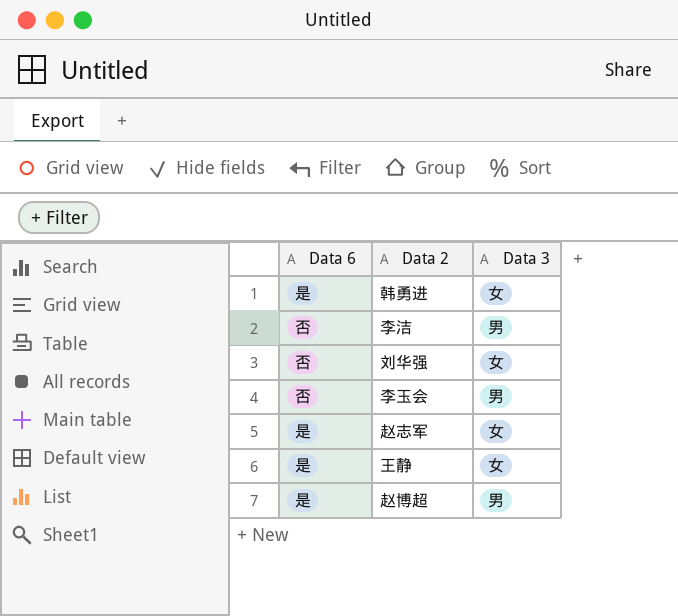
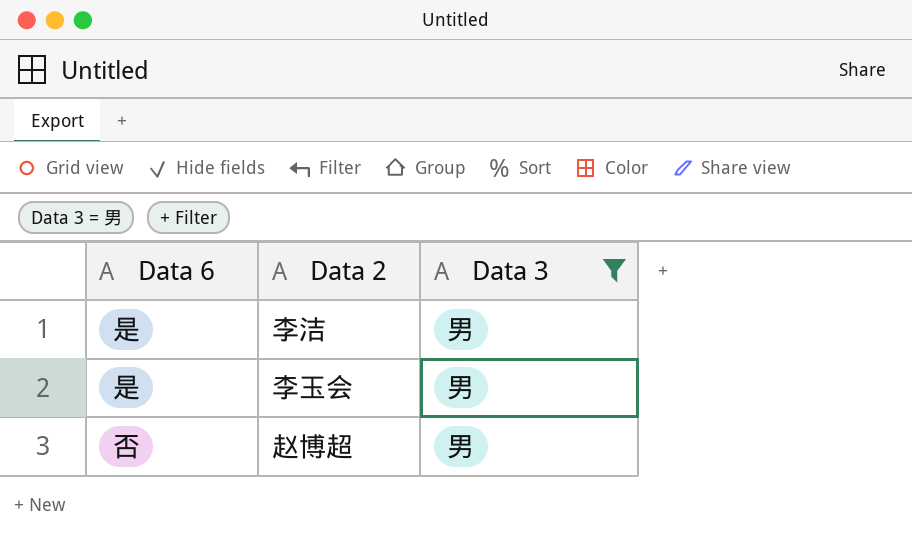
filter: none -> Data 3 = 男
李洁 | Data 6: 否 -> 是
李玉会 | Data 6: 否 -> 是
赵博超 | Data 6: 是 -> 否

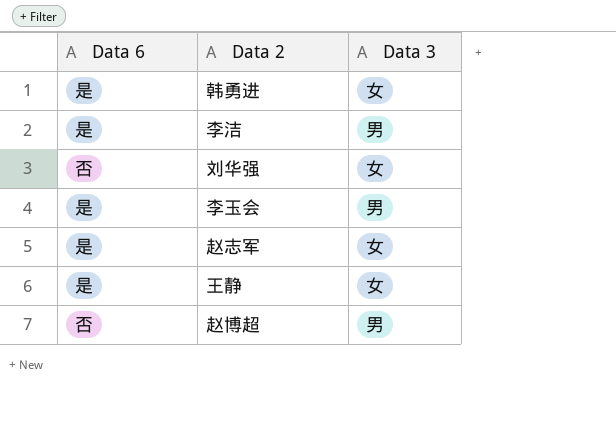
filter: Data 3 = 男 -> none

